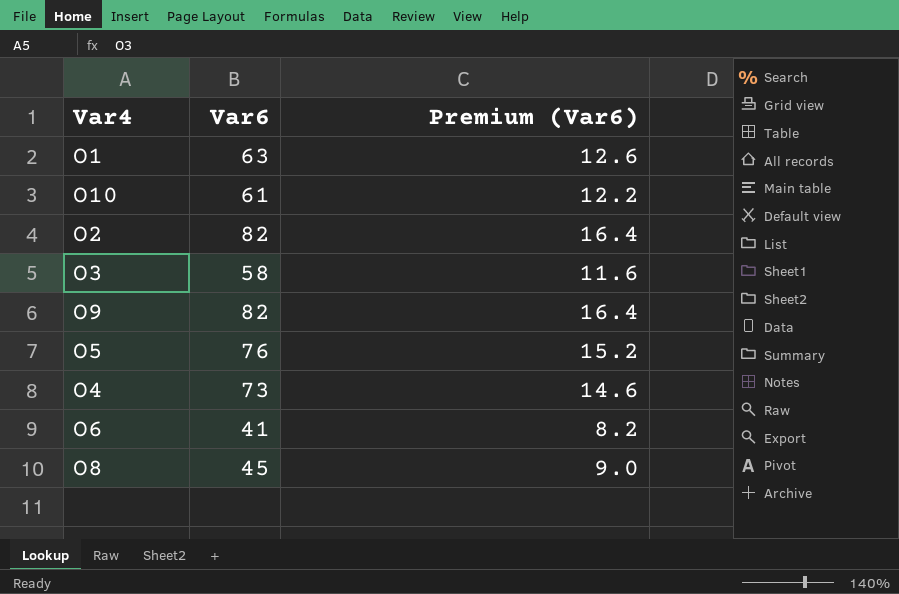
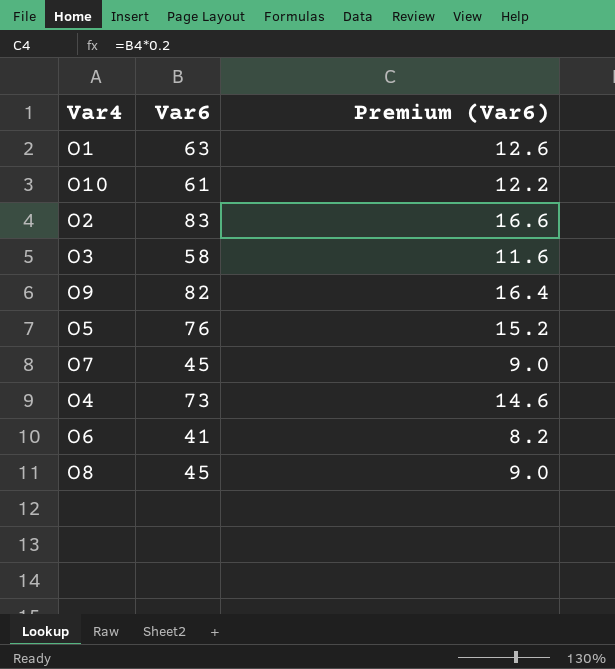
O2 | Var6: 82 -> 83
O2 | Premium (Var6): 16.4 -> 16.6
row O7: none -> 45 | 9.0

